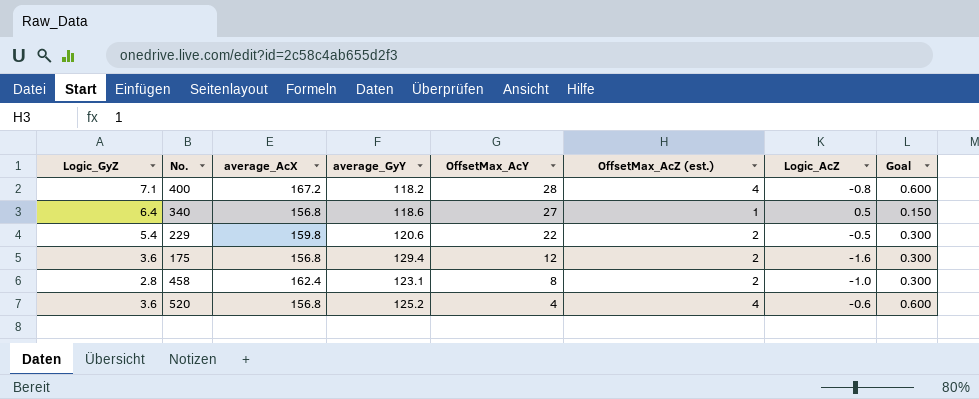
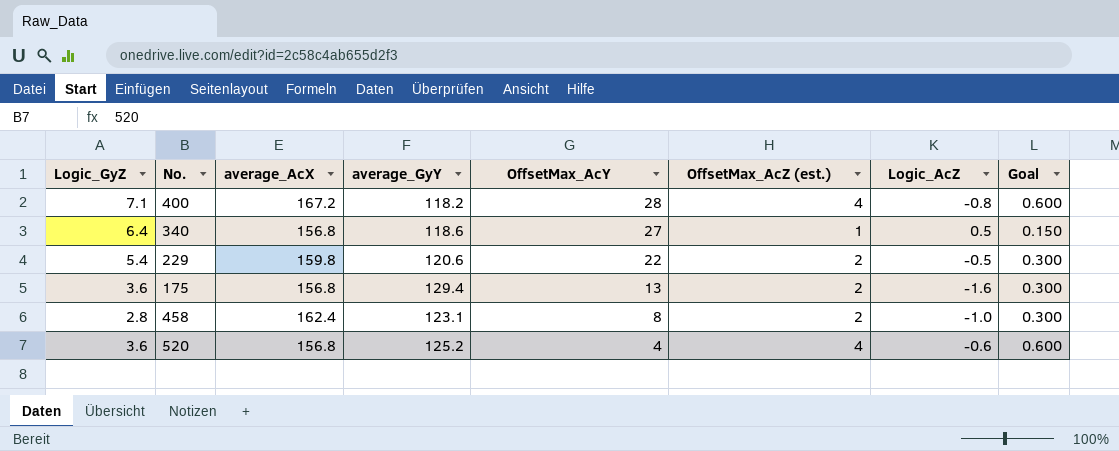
175 | OffsetMax_AcY: 12 -> 13

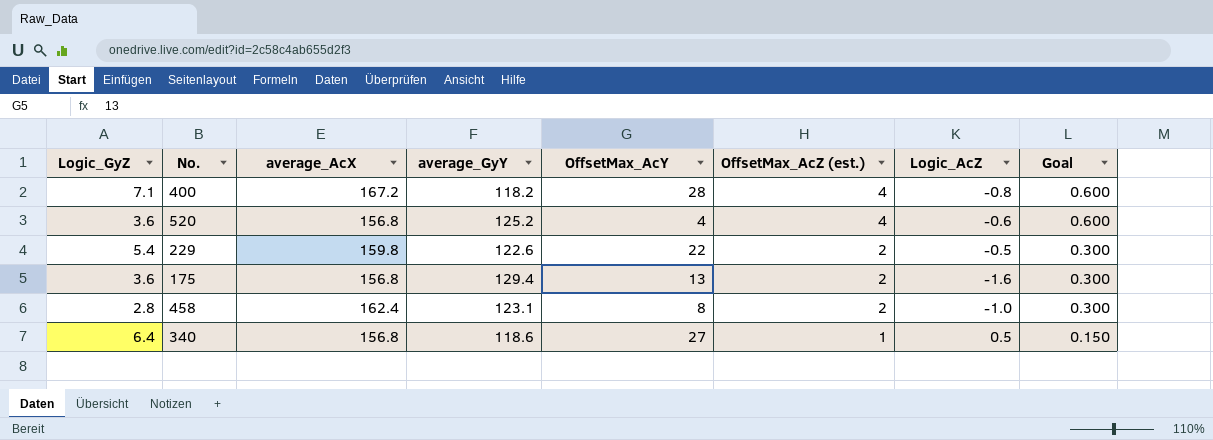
row order: OffsetMax_AcY descending -> OffsetMax_AcZ (est.) descending
229 | average_GyY: 120.6 -> 122.6

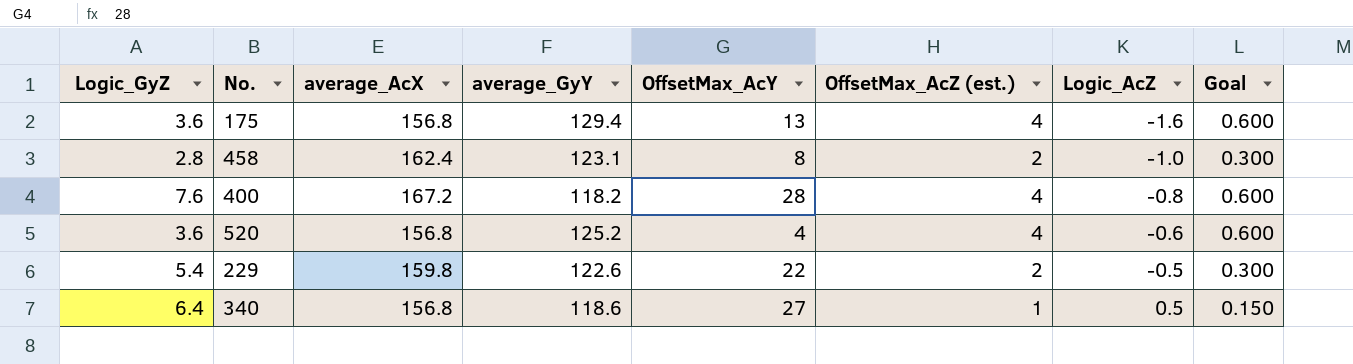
row order: OffsetMax_AcZ (est.) descending -> Logic_AcZ ascending
175 | OffsetMax_AcZ (est.): 2 -> 4
175 | Goal: 0.300 -> 0.600
400 | Logic_GyZ: 7.1 -> 7.6

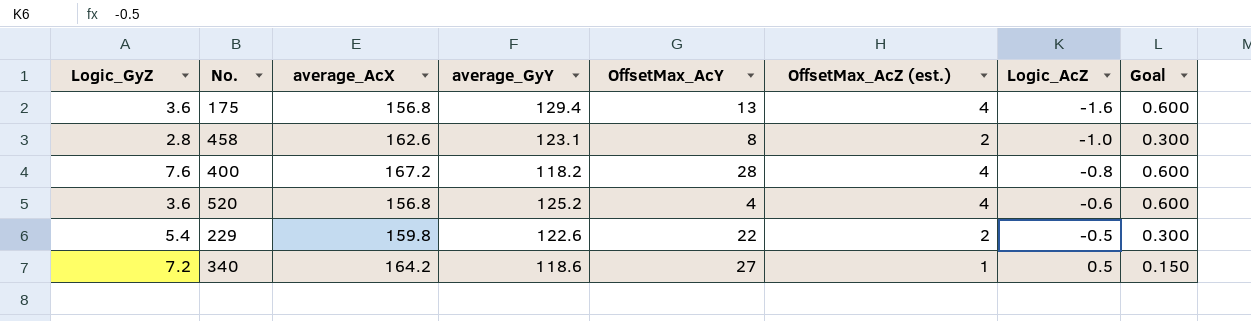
458 | average_AcX: 162.4 -> 162.6
340 | Logic_GyZ: 6.4 -> 7.2
340 | average_AcX: 156.8 -> 164.2

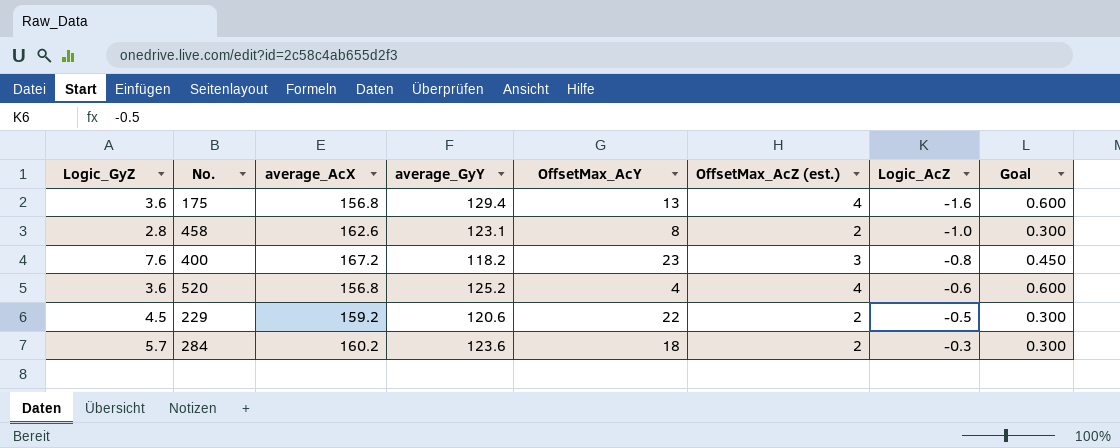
row 340: 7.2 | 164.2 | 118.6 | 27 | 1 | 0.5 | 0.150 -> none
400 | OffsetMax_AcY: 28 -> 23
400 | OffsetMax_AcZ (est.): 4 -> 3
400 | Goal: 0.600 -> 0.450
229 | Logic_GyZ: 5.4 -> 4.5
229 | average_AcX: 159.8 -> 159.2
229 | average_GyY: 122.6 -> 120.6
row 284: none -> 5.7 | 160.2 | 123.6 | 18 | 2 | -0.3 | 0.300

